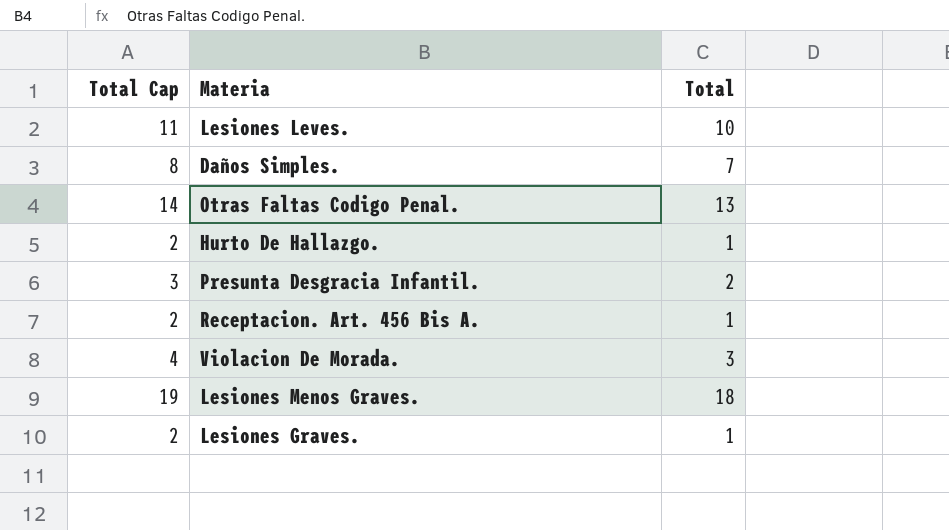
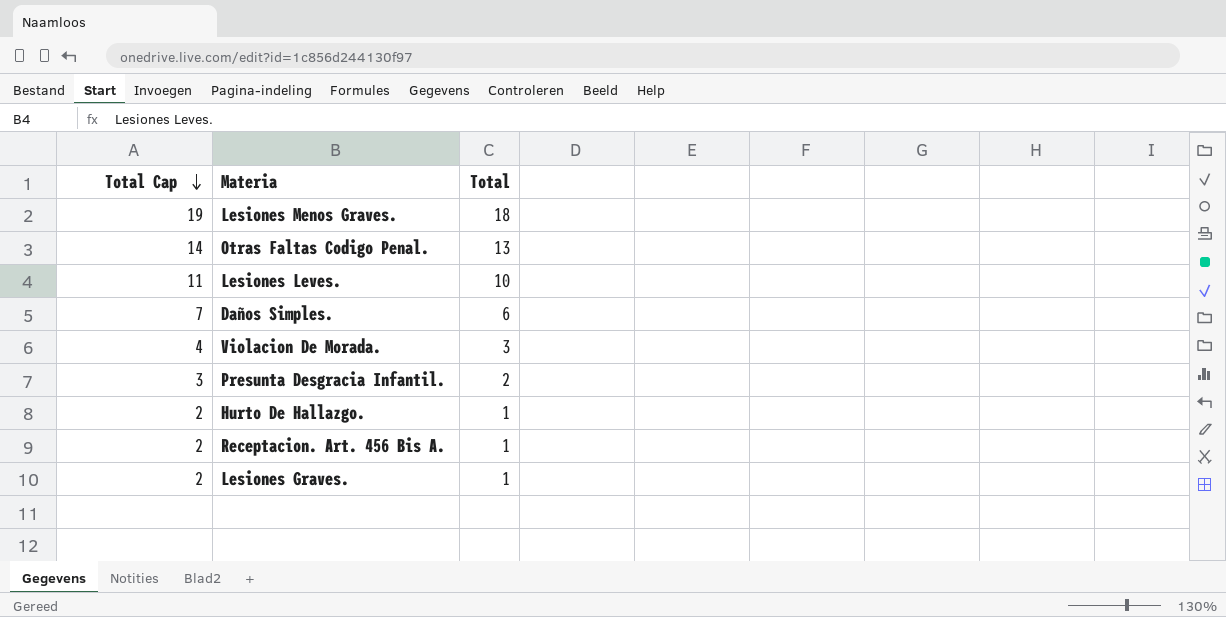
row order: none -> Total Cap descending
Daños Simples. | Total Cap: 8 -> 7
Daños Simples. | Total: 7 -> 6

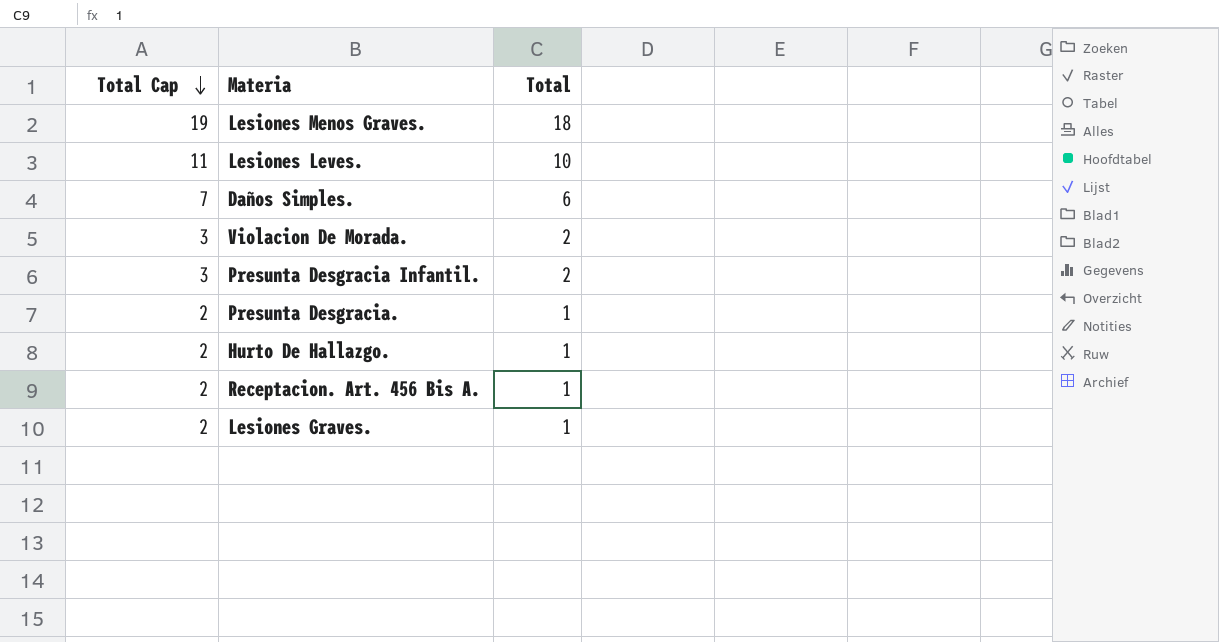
row Otras Faltas Codigo Penal.: 14 | 13 -> none
Violacion De Morada. | Total Cap: 4 -> 3
Violacion De Morada. | Total: 3 -> 2
row Presunta Desgracia.: none -> 2 | 1

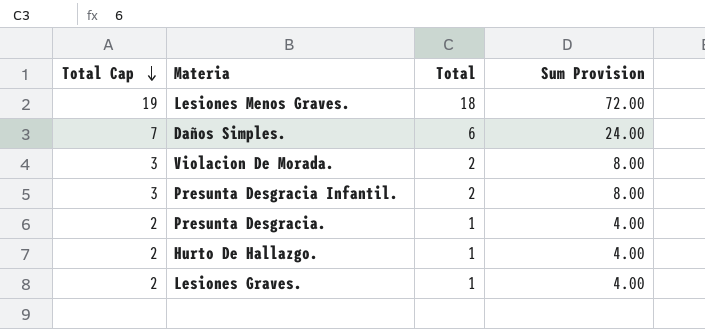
column Sum Provision | formula: none -> [Total] * 4
row Lesiones Leves.: 11 | 10 -> none
row Receptacion. Art. 456 Bis A.: 2 | 1 -> none

